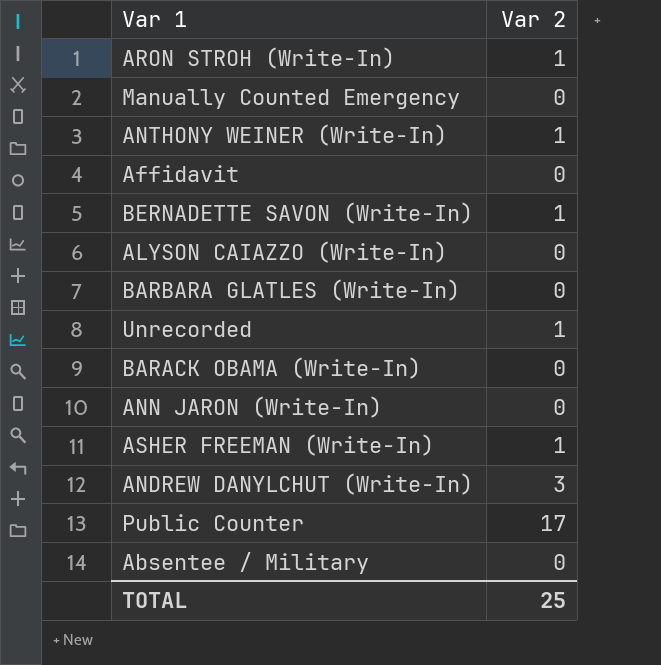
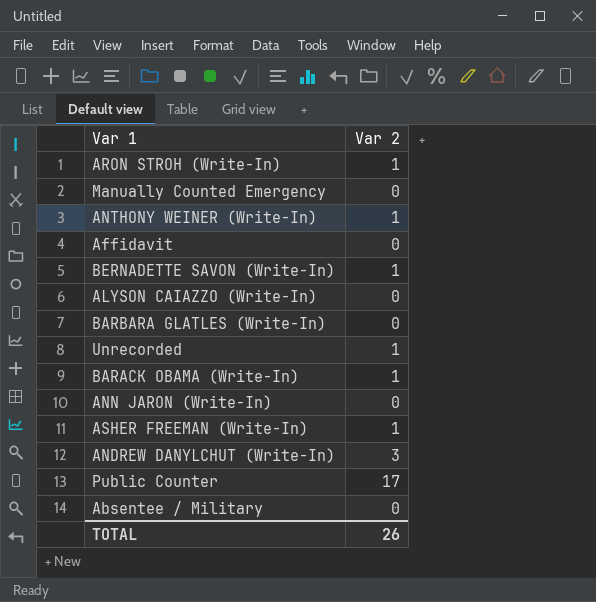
BARACK OBAMA (Write-In) | Var 2: 0 -> 1
TOTAL | Var 2: 25 -> 26

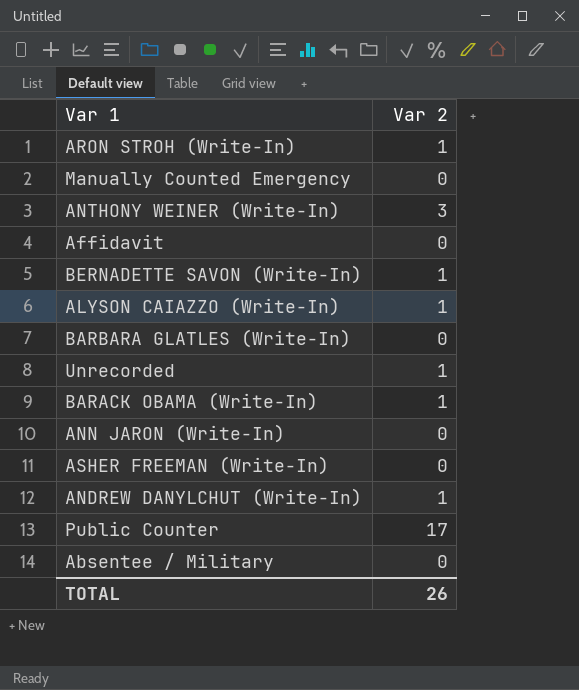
ANTHONY WEINER (Write-In) | Var 2: 1 -> 3
ALYSON CAIAZZO (Write-In) | Var 2: 0 -> 1
ASHER FREEMAN (Write-In) | Var 2: 1 -> 0
ANDREW DANYLCHUT (Write-In) | Var 2: 3 -> 1

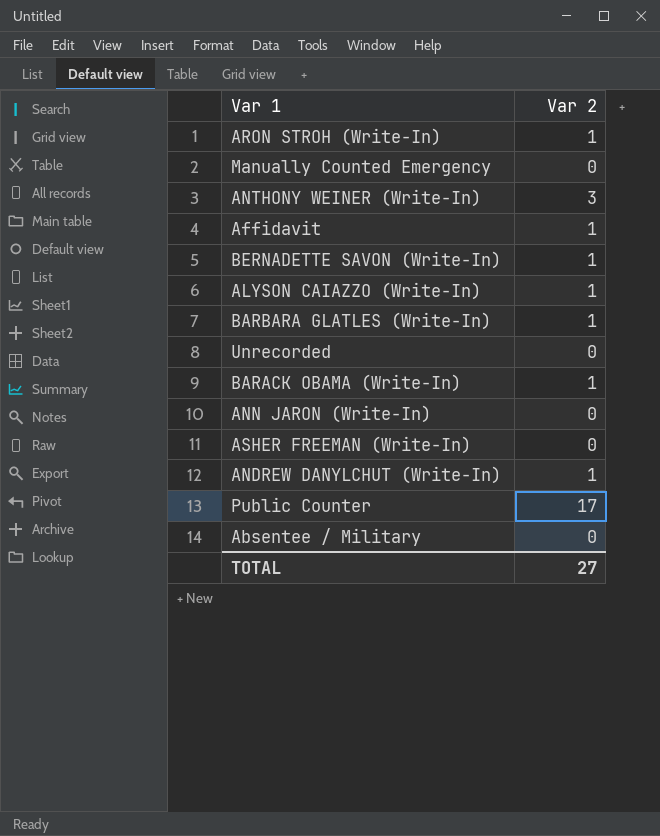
Affidavit | Var 2: 0 -> 1
BARBARA GLATLES (Write-In) | Var 2: 0 -> 1
Unrecorded | Var 2: 1 -> 0
TOTAL | Var 2: 26 -> 27

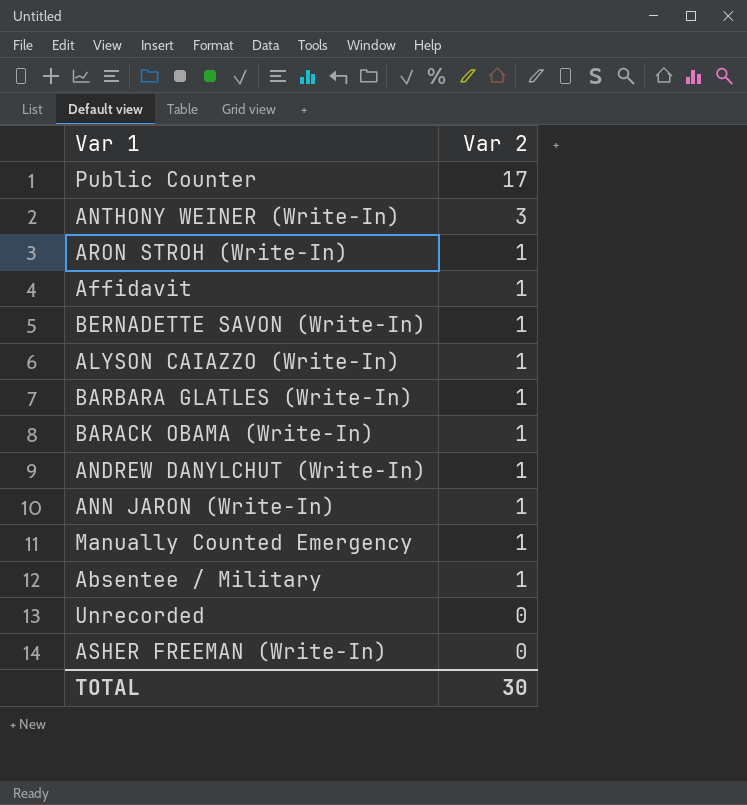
row order: none -> Var 2 descending
ANN JARON (Write-In) | Var 2: 0 -> 1
Manually Counted Emergency | Var 2: 0 -> 1
Absentee / Military | Var 2: 0 -> 1
TOTAL | Var 2: 27 -> 30

